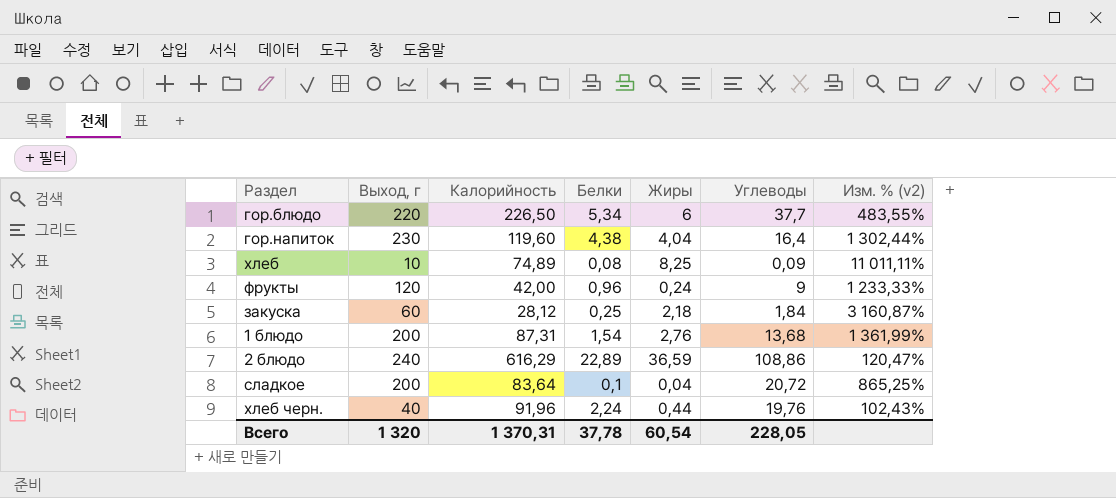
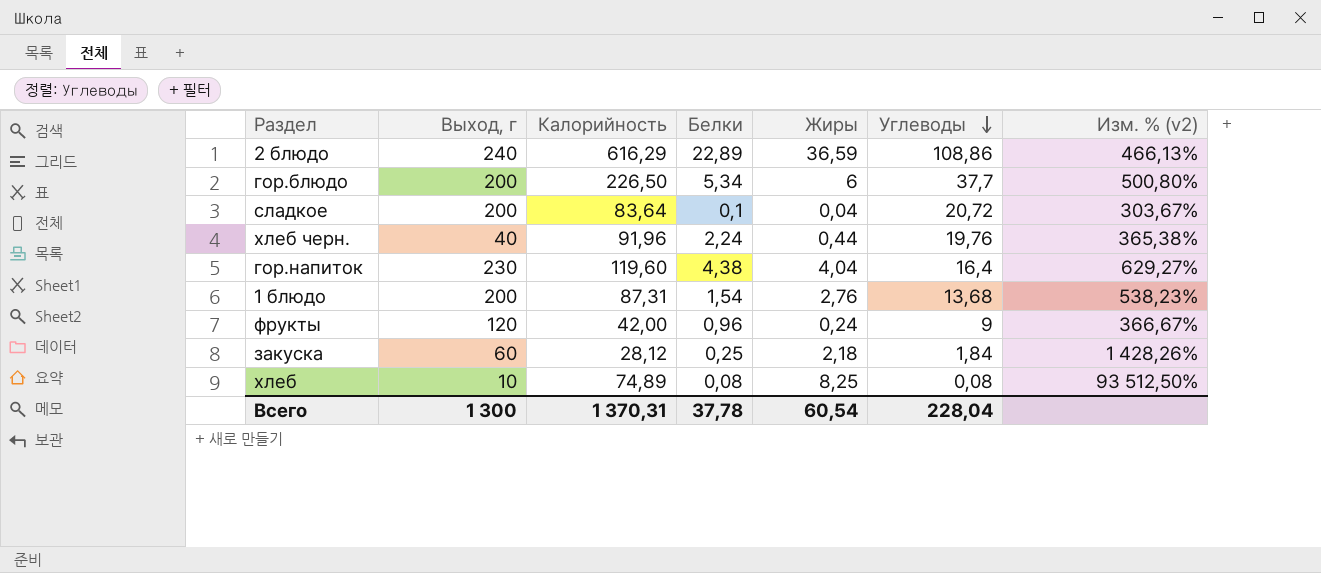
row order: none -> Углеводы descending
column Изм. % (v2) | formula: ([Выход, г] - [Углеводы]) / [Углеводы] -> ([Калорийность] - [Углеводы]) / [Углеводы]
гор.блюдо | Выход, г: 220 -> 200
хлеб | Углеводы: 0,09 -> 0,08
Всего | Выход, г: 1 320 -> 1 300
Всего | Углеводы: 228,05 -> 228,04

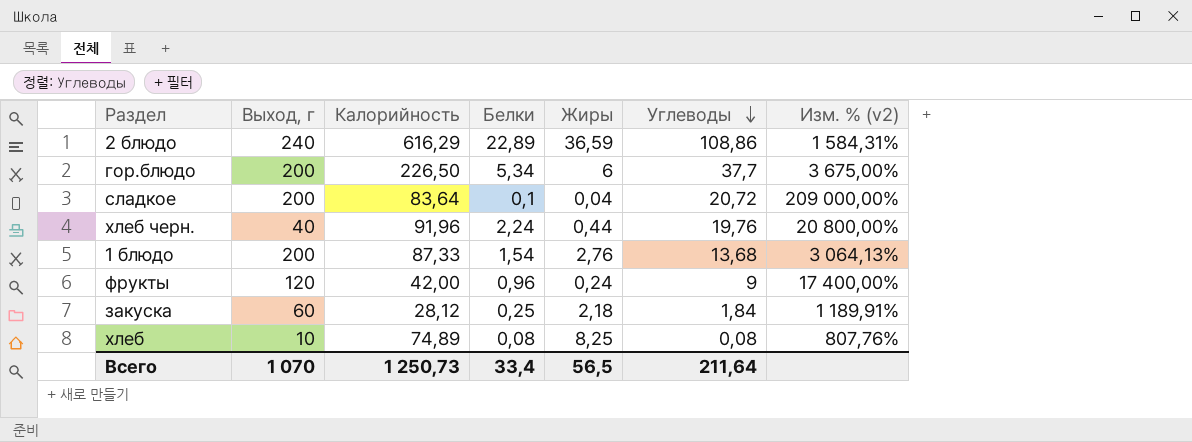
column Изм. % (v2) | formula: ([Калорийность] - [Углеводы]) / [Углеводы] -> ([Калорийность] - [Жиры]) / [Жиры]
row гор.напиток: 230 | 119,60 | 4,38 | 4,04 | 16,4 | 629,27% -> none
1 блюдо | Калорийность: 87,31 -> 87,33
Всего | Выход, г: 1 300 -> 1 070
Всего | Калорийность: 1 370,31 -> 1 250,73
Всего | Белки: 37,78 -> 33,4
Всего | Жиры: 60,54 -> 56,5
Всего | Углеводы: 228,04 -> 211,64

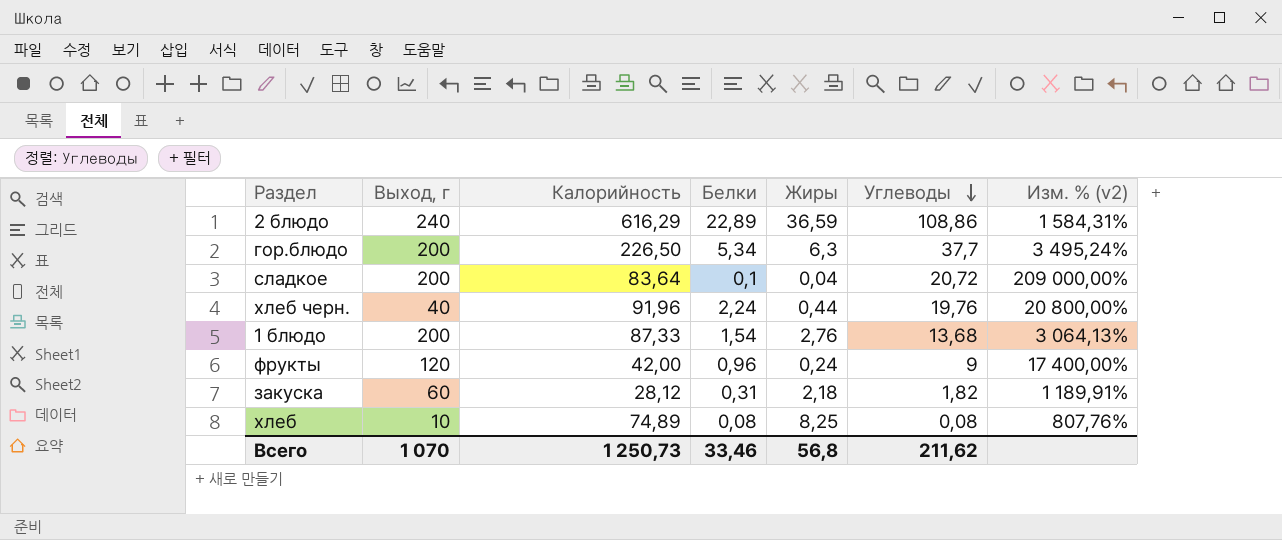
гор.блюдо | Жиры: 6 -> 6,3
гор.блюдо | Изм. % (v2): 3 675,00% -> 3 495,24%
закуска | Белки: 0,25 -> 0,31
закуска | Углеводы: 1,84 -> 1,82
Всего | Белки: 33,4 -> 33,46
Всего | Жиры: 56,5 -> 56,8
Всего | Углеводы: 211,64 -> 211,62

